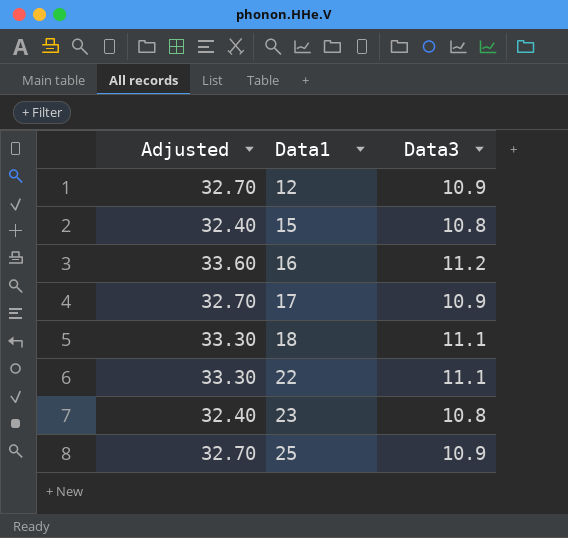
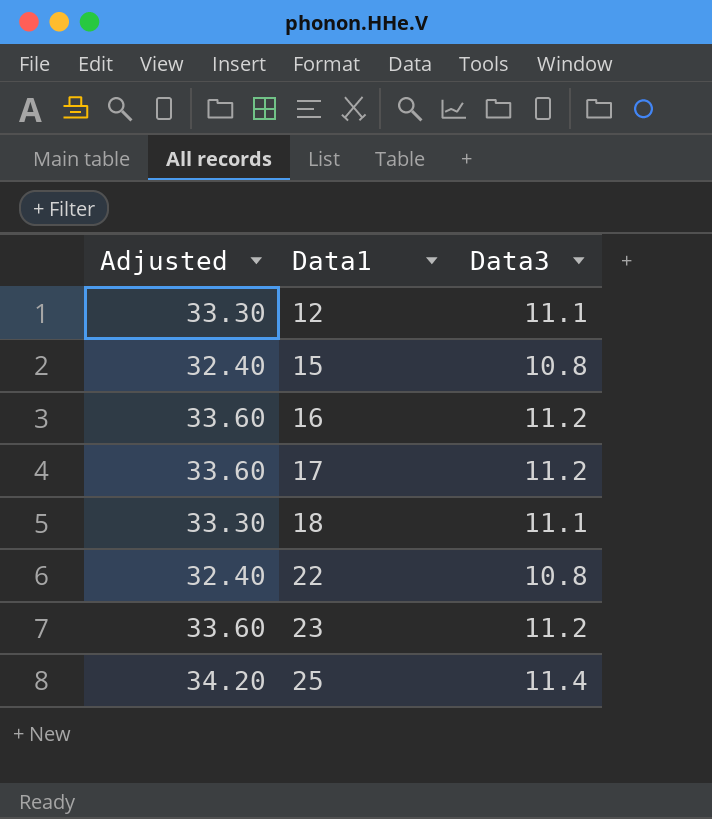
12 | Adjusted: 32.70 -> 33.30
12 | Data3: 10.9 -> 11.1
17 | Adjusted: 32.70 -> 33.60
17 | Data3: 10.9 -> 11.2
22 | Adjusted: 33.30 -> 32.40
22 | Data3: 11.1 -> 10.8
23 | Adjusted: 32.40 -> 33.60
23 | Data3: 10.8 -> 11.2
25 | Adjusted: 32.70 -> 34.20
25 | Data3: 10.9 -> 11.4

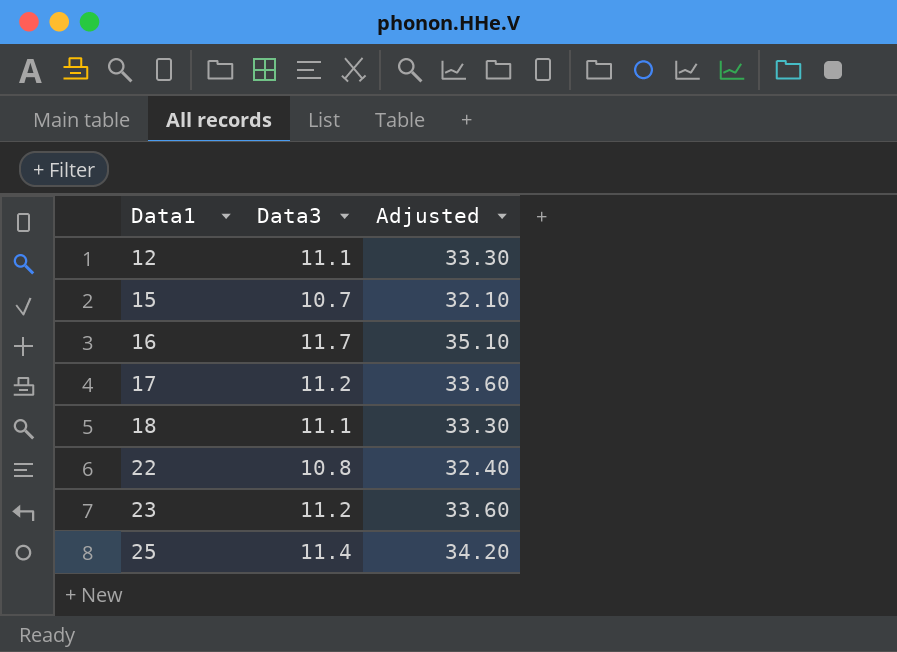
column Adjusted | position: 1 -> 3
15 | Data3: 10.8 -> 10.7
15 | Adjusted: 32.40 -> 32.10
16 | Data3: 11.2 -> 11.7
16 | Adjusted: 33.60 -> 35.10

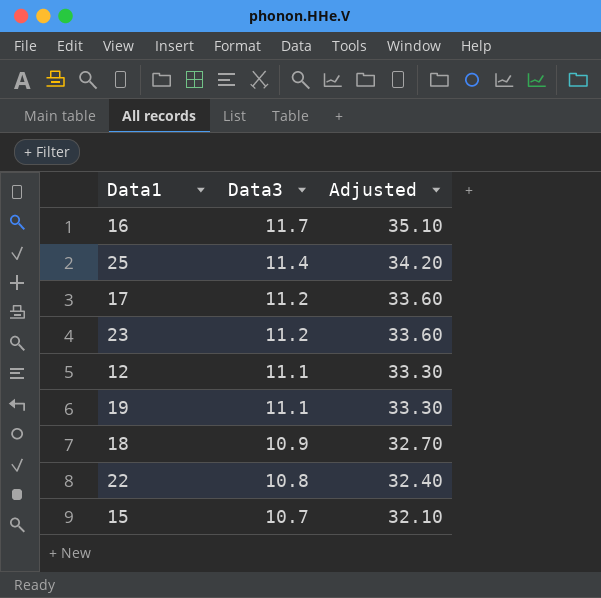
row order: Data1 ascending -> Data3 descending
row 19: none -> 11.1 | 33.30
18 | Data3: 11.1 -> 10.9
18 | Adjusted: 33.30 -> 32.70

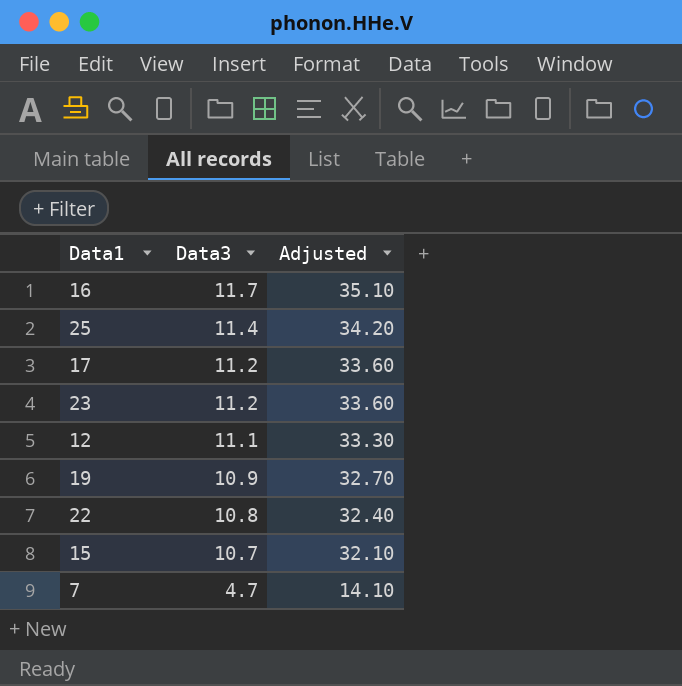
row 18: 10.9 | 32.70 -> none
19 | Data3: 11.1 -> 10.9
19 | Adjusted: 33.30 -> 32.70
row 7: none -> 4.7 | 14.10

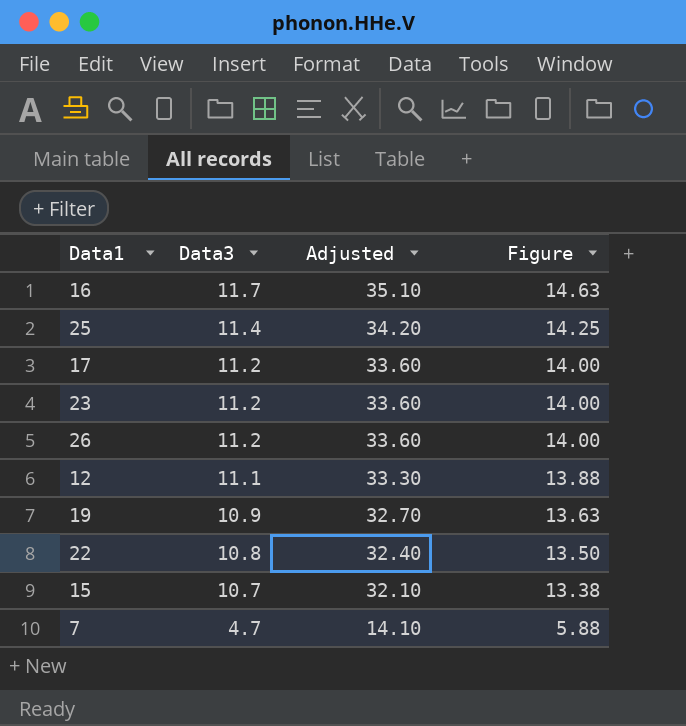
column Figure | formula: none -> [Data3] * 1.25
row 26: none -> 11.2 | 33.60 | 14.00

